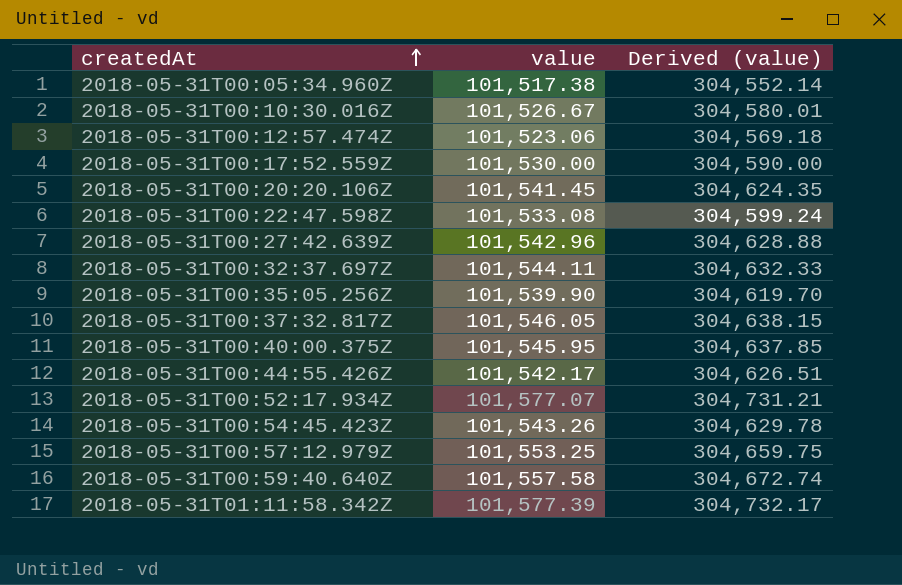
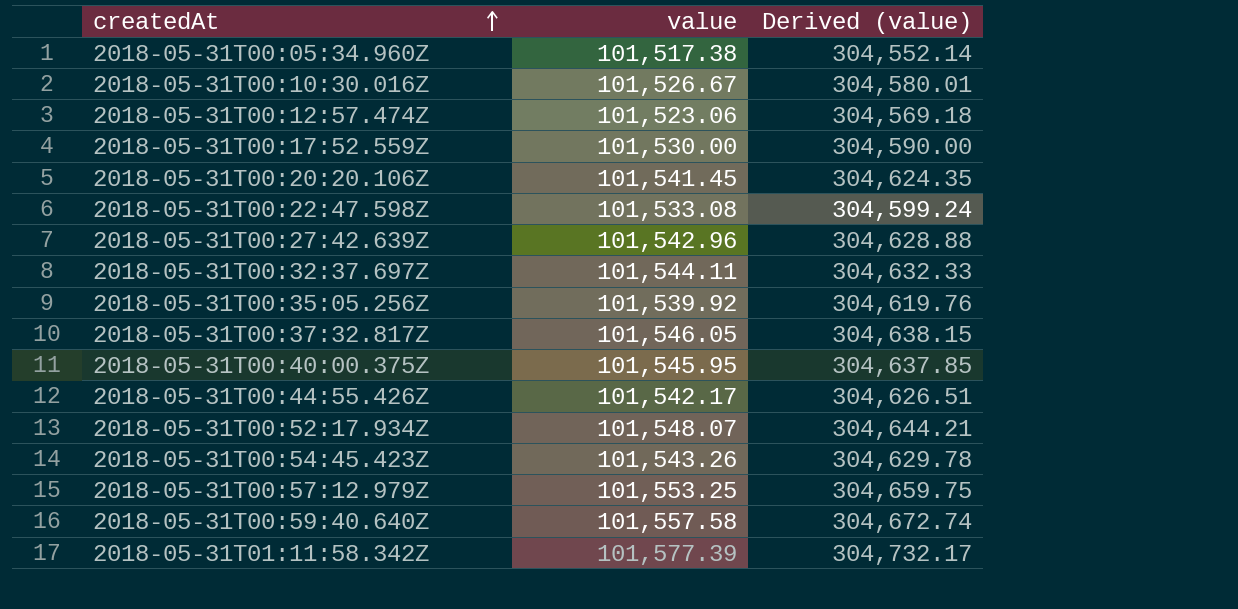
2018-05-31T00:35:05.256Z | value: 101,539.90 -> 101,539.92
2018-05-31T00:35:05.256Z | Derived (value): 304,619.70 -> 304,619.76
2018-05-31T00:52:17.934Z | value: 101,577.07 -> 101,548.07
2018-05-31T00:52:17.934Z | Derived (value): 304,731.21 -> 304,644.21

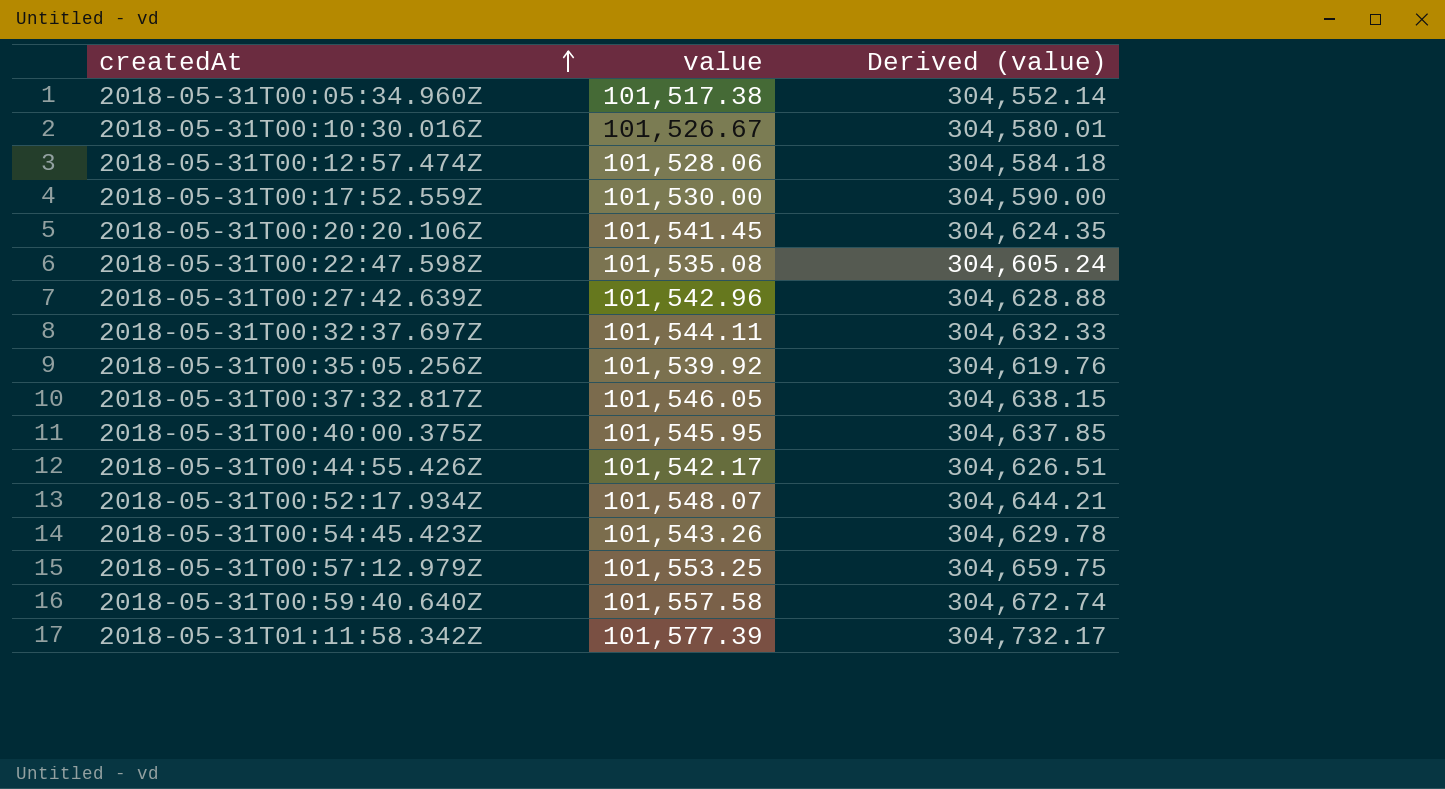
2018-05-31T00:12:57.474Z | value: 101,523.06 -> 101,528.06
2018-05-31T00:12:57.474Z | Derived (value): 304,569.18 -> 304,584.18
2018-05-31T00:22:47.598Z | value: 101,533.08 -> 101,535.08
2018-05-31T00:22:47.598Z | Derived (value): 304,599.24 -> 304,605.24

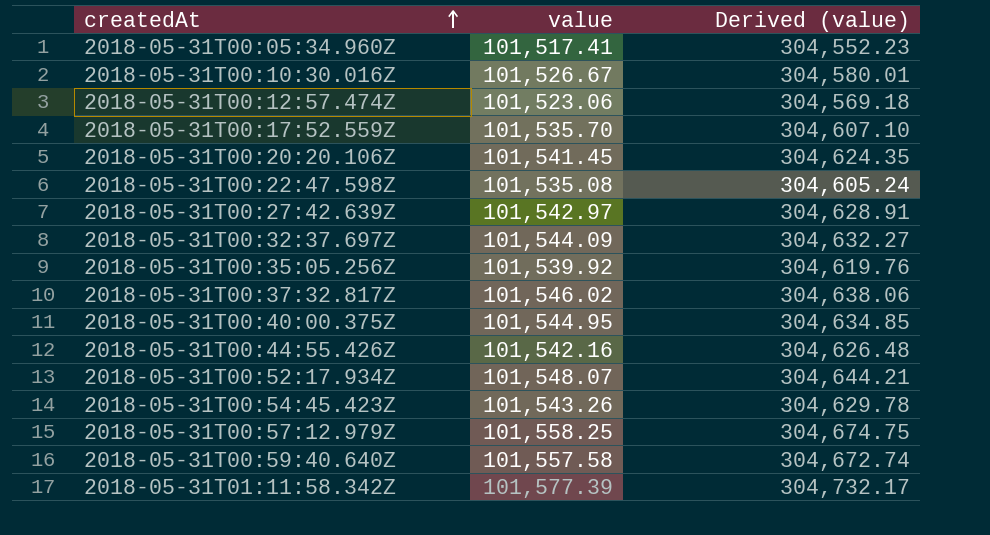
2018-05-31T00:05:34.960Z | value: 101,517.38 -> 101,517.41
2018-05-31T00:05:34.960Z | Derived (value): 304,552.14 -> 304,552.23
2018-05-31T00:12:57.474Z | value: 101,528.06 -> 101,523.06
2018-05-31T00:12:57.474Z | Derived (value): 304,584.18 -> 304,569.18
2018-05-31T00:17:52.559Z | value: 101,530.00 -> 101,535.70
2018-05-31T00:17:52.559Z | Derived (value): 304,590.00 -> 304,607.10
2018-05-31T00:27:42.639Z | value: 101,542.96 -> 101,542.97
2018-05-31T00:27:42.639Z | Derived (value): 304,628.88 -> 304,628.91
2018-05-31T00:32:37.697Z | value: 101,544.11 -> 101,544.09
2018-05-31T00:32:37.697Z | Derived (value): 304,632.33 -> 304,632.27
2018-05-31T00:37:32.817Z | value: 101,546.05 -> 101,546.02
2018-05-31T00:37:32.817Z | Derived (value): 304,638.15 -> 304,638.06
2018-05-31T00:40:00.375Z | value: 101,545.95 -> 101,544.95
2018-05-31T00:40:00.375Z | Derived (value): 304,637.85 -> 304,634.85
2018-05-31T00:44:55.426Z | value: 101,542.17 -> 101,542.16
2018-05-31T00:44:55.426Z | Derived (value): 304,626.51 -> 304,626.48
2018-05-31T00:57:12.979Z | value: 101,553.25 -> 101,558.25
2018-05-31T00:57:12.979Z | Derived (value): 304,659.75 -> 304,674.75

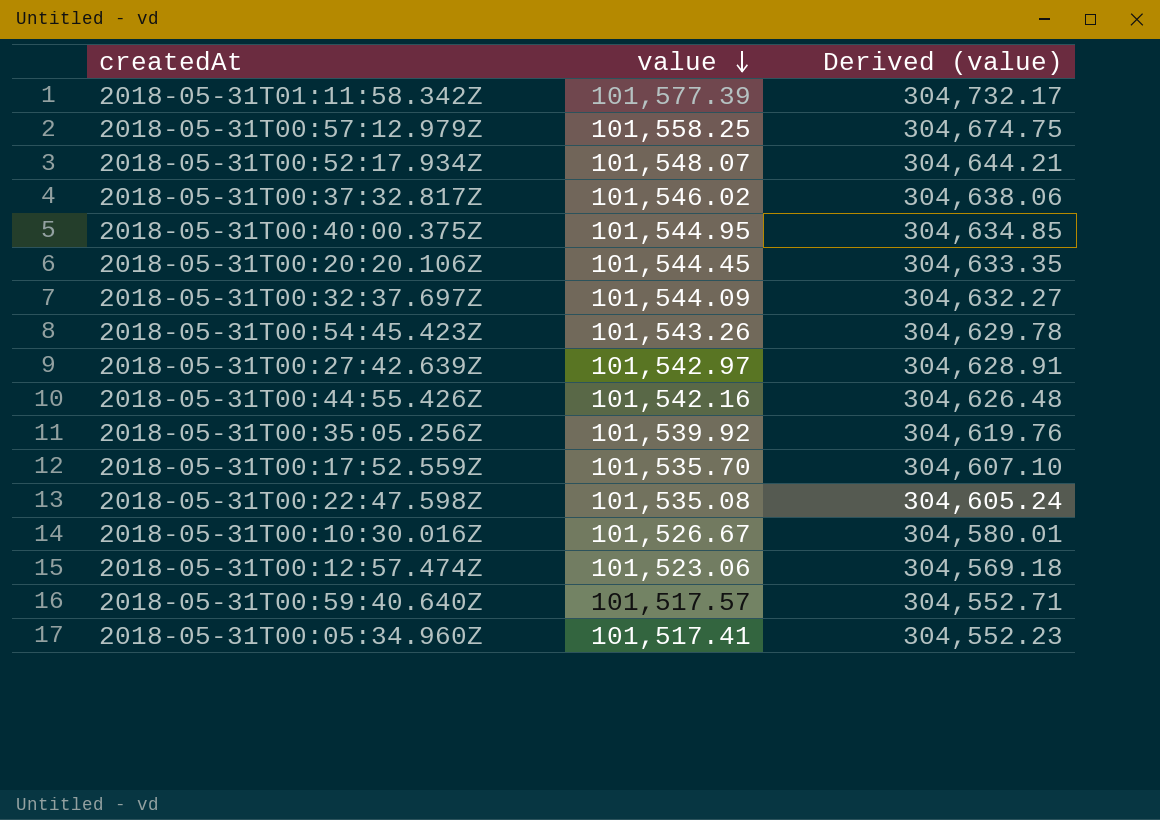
row order: createdAt ascending -> value descending
2018-05-31T00:20:20.106Z | value: 101,541.45 -> 101,544.45
2018-05-31T00:20:20.106Z | Derived (value): 304,624.35 -> 304,633.35
2018-05-31T00:59:40.640Z | value: 101,557.58 -> 101,517.57
2018-05-31T00:59:40.640Z | Derived (value): 304,672.74 -> 304,552.71

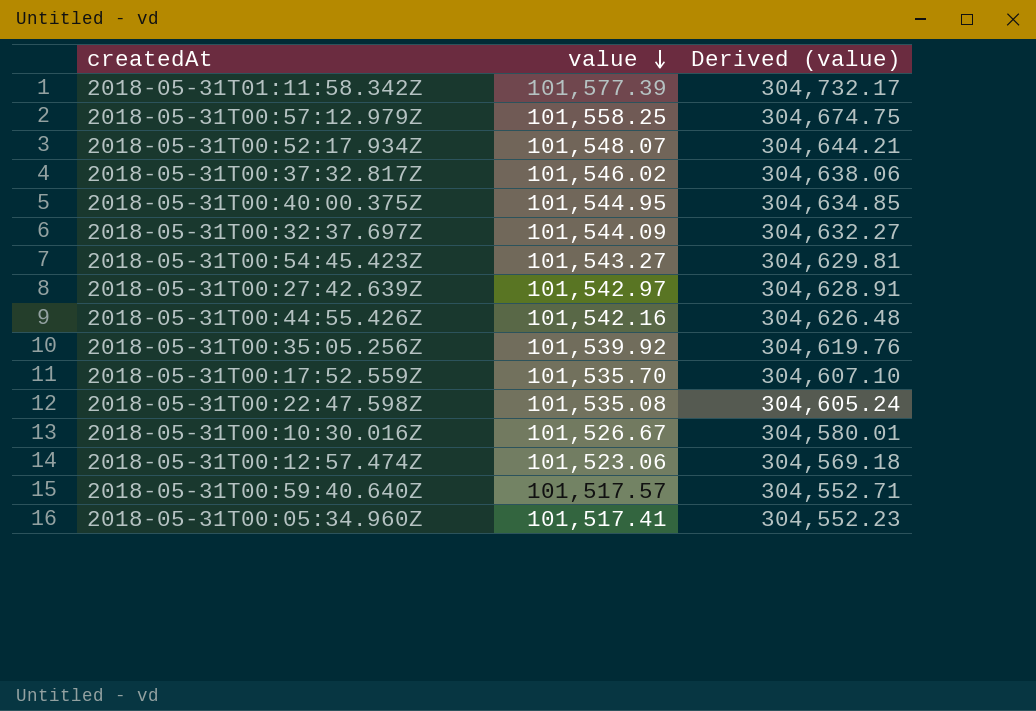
row 2018-05-31T00:20:20.106Z: 101,544.45 | 304,633.35 -> none
2018-05-31T00:54:45.423Z | value: 101,543.26 -> 101,543.27
2018-05-31T00:54:45.423Z | Derived (value): 304,629.78 -> 304,629.81

